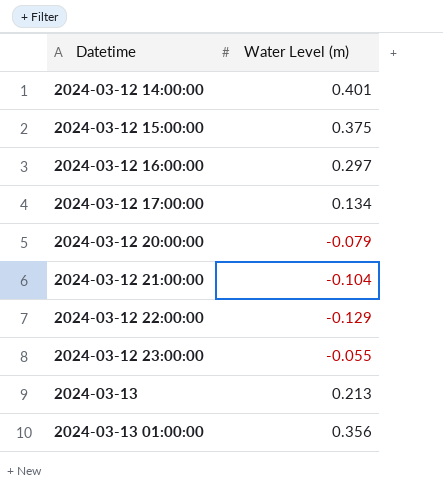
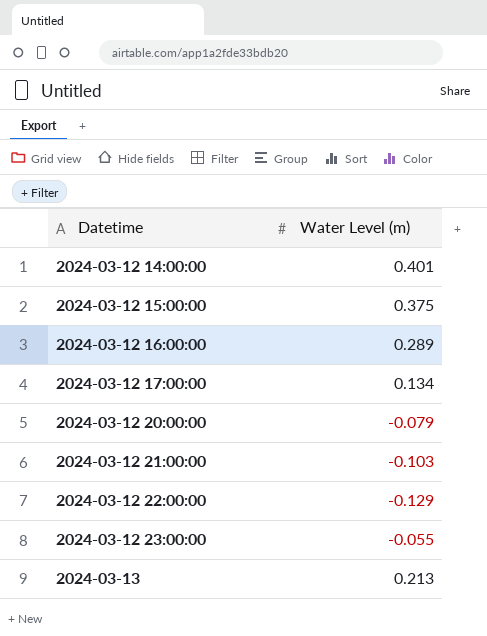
row 2024-03-13 01:00:00: 0.356 -> none
2024-03-12 16:00:00 | Water Level (m): 0.297 -> 0.289
2024-03-12 21:00:00 | Water Level (m): -0.104 -> -0.103

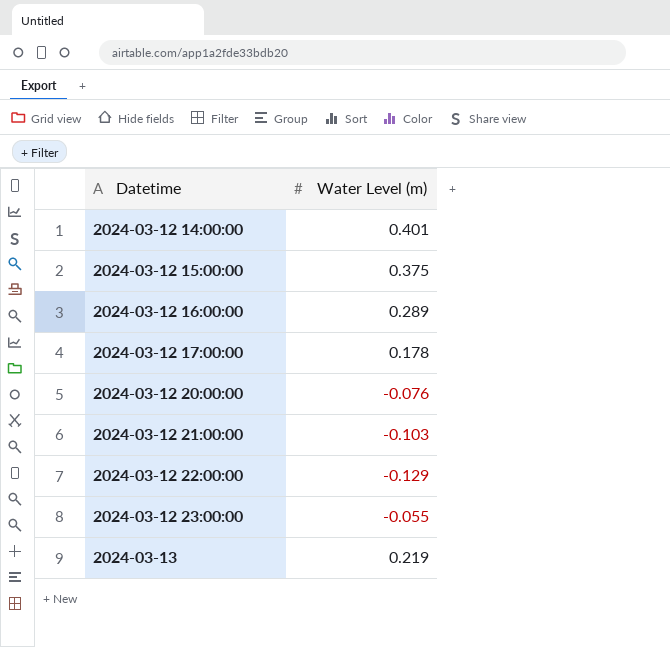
2024-03-12 17:00:00 | Water Level (m): 0.134 -> 0.178
2024-03-12 20:00:00 | Water Level (m): -0.079 -> -0.076
2024-03-13 | Water Level (m): 0.213 -> 0.219

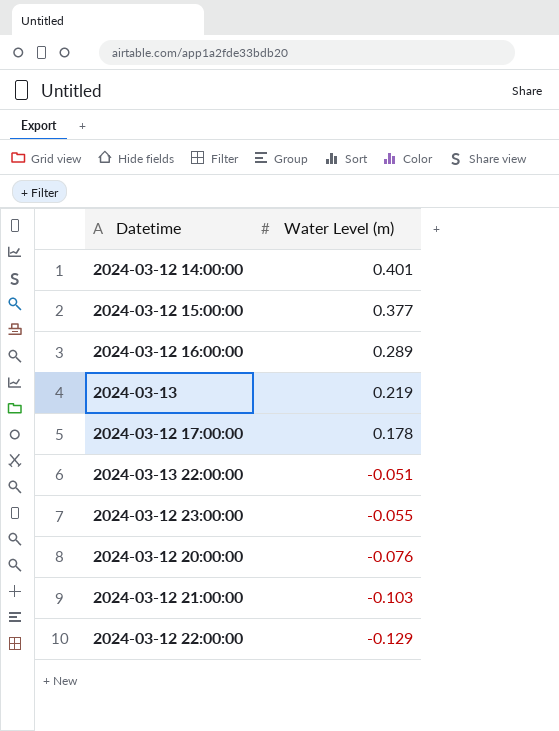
row order: Datetime ascending -> Water Level (m) descending
2024-03-12 15:00:00 | Water Level (m): 0.375 -> 0.377
row 2024-03-13 22:00:00: none -> -0.051

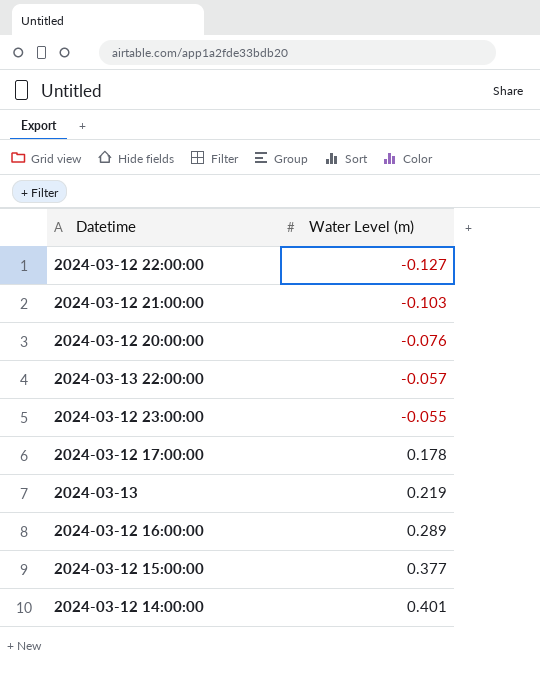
row order: Water Level (m) descending -> Water Level (m) ascending
2024-03-12 22:00:00 | Water Level (m): -0.129 -> -0.127
2024-03-13 22:00:00 | Water Level (m): -0.051 -> -0.057

